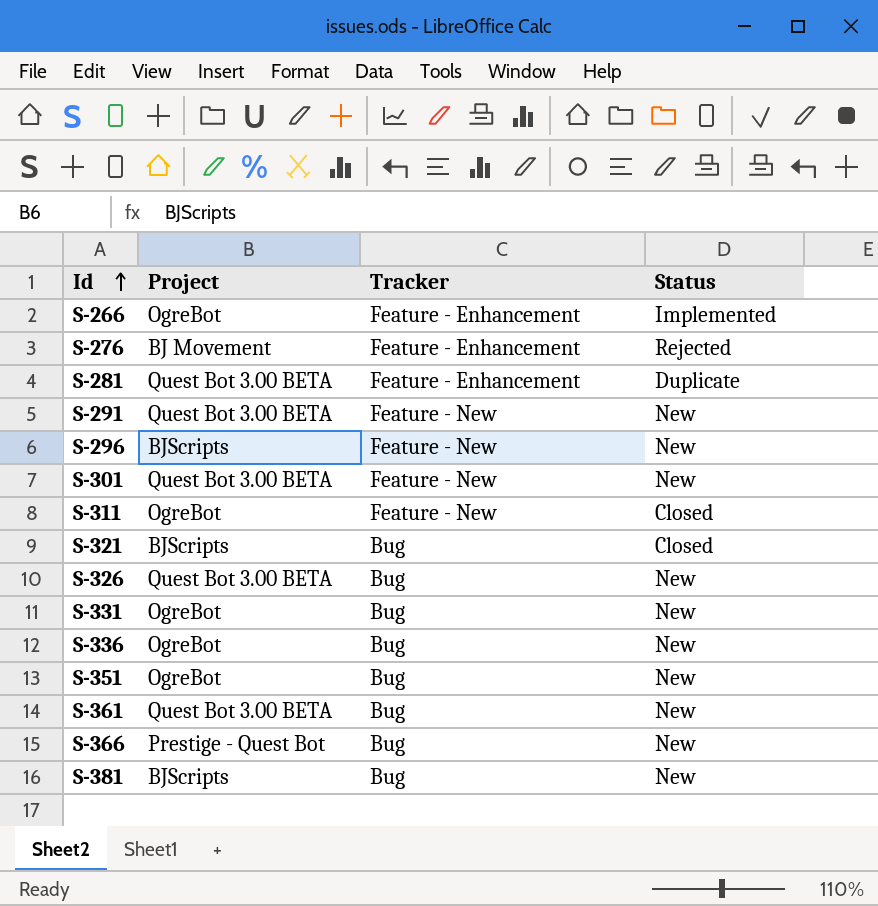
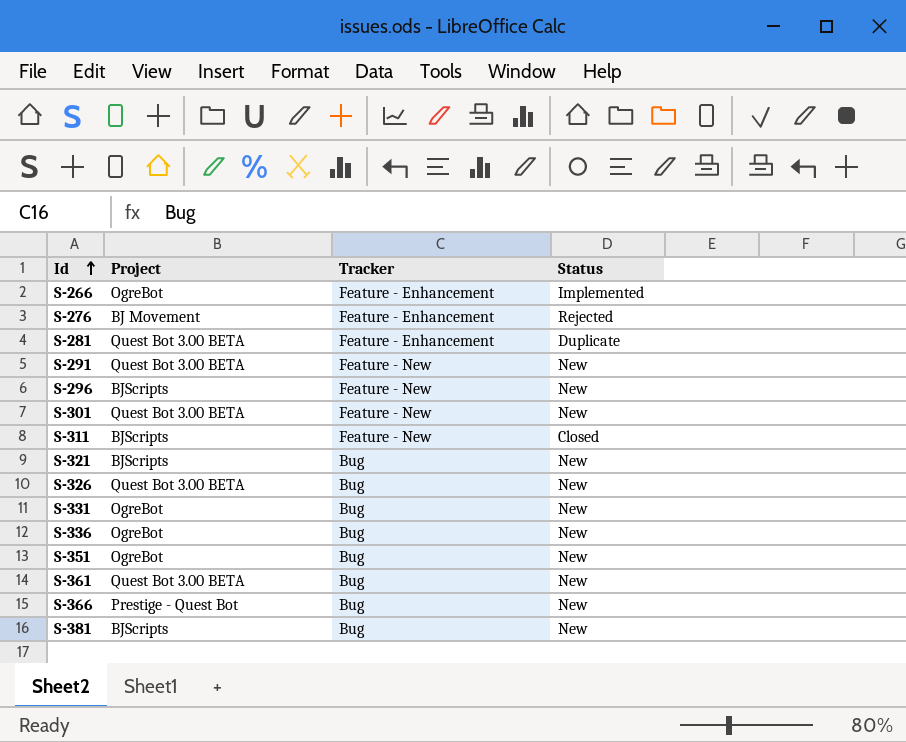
S-311 | Project: OgreBot -> BJScripts
S-321 | Status: Closed -> New

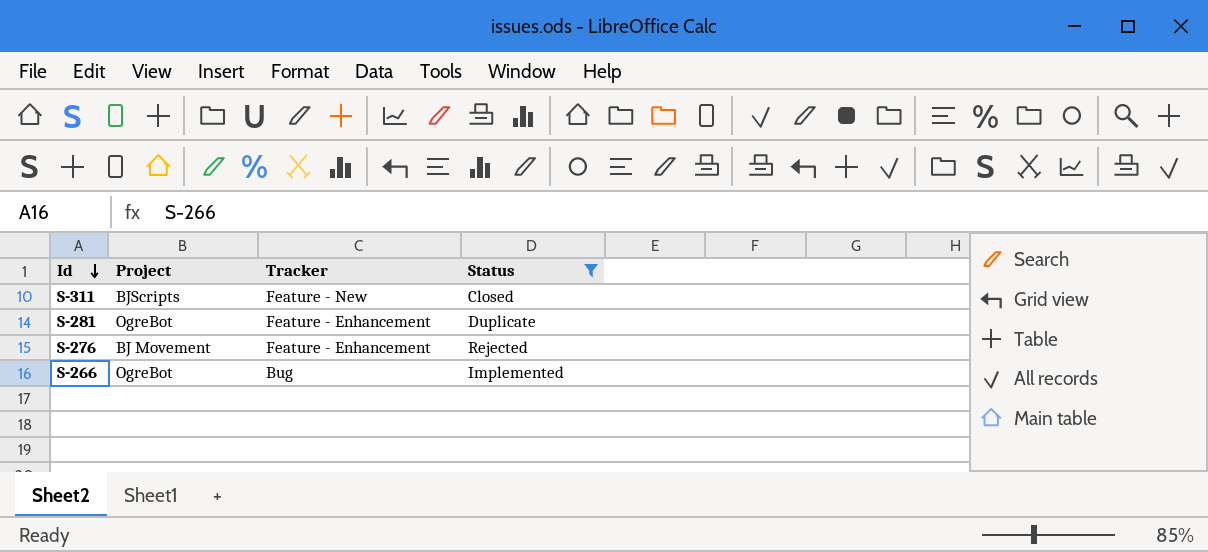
filter: none -> Status != New
row order: Id ascending -> Id descending
S-281 | Project: Quest Bot 3.00 BETA -> OgreBot
S-266 | Tracker: Feature - Enhancement -> Bug

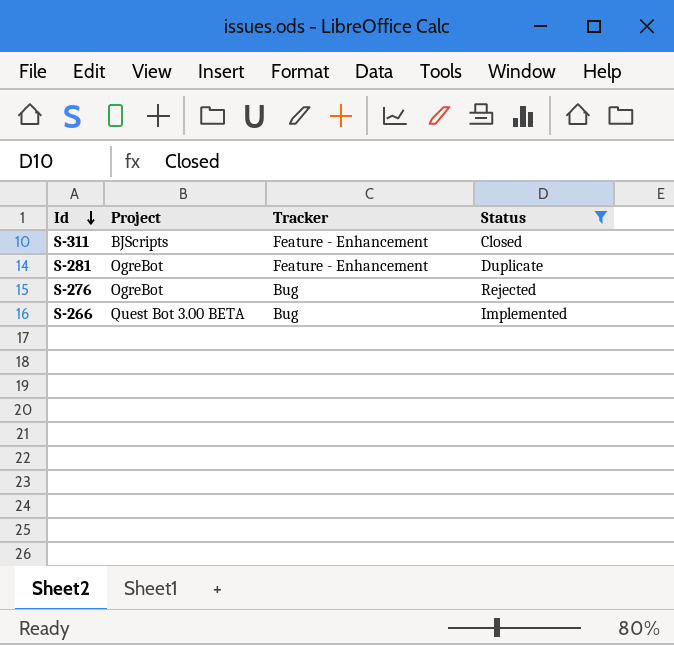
S-311 | Tracker: Feature - New -> Feature - Enhancement
S-276 | Project: BJ Movement -> OgreBot
S-276 | Tracker: Feature - Enhancement -> Bug
S-266 | Project: OgreBot -> Quest Bot 3.00 BETA

